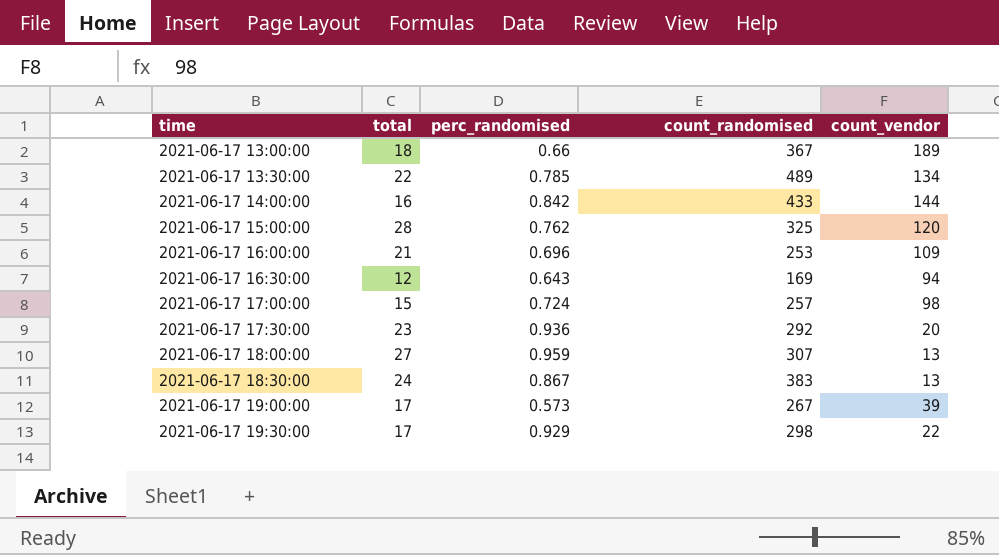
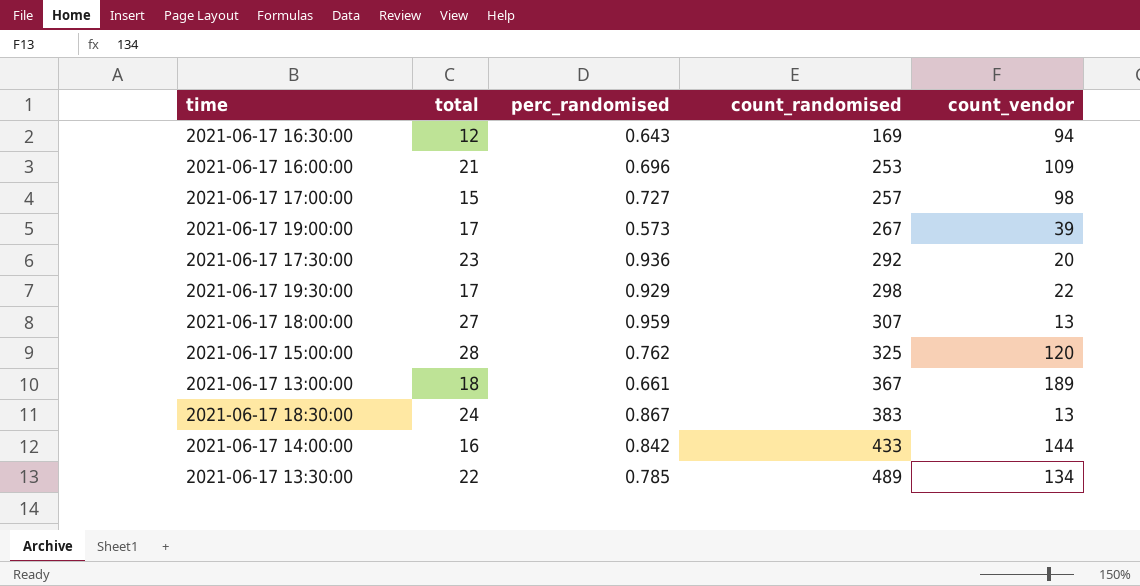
row order: time ascending -> count_randomised ascending
2021-06-17 17:00:00 | perc_randomised: 0.724 -> 0.727
2021-06-17 13:00:00 | perc_randomised: 0.66 -> 0.661

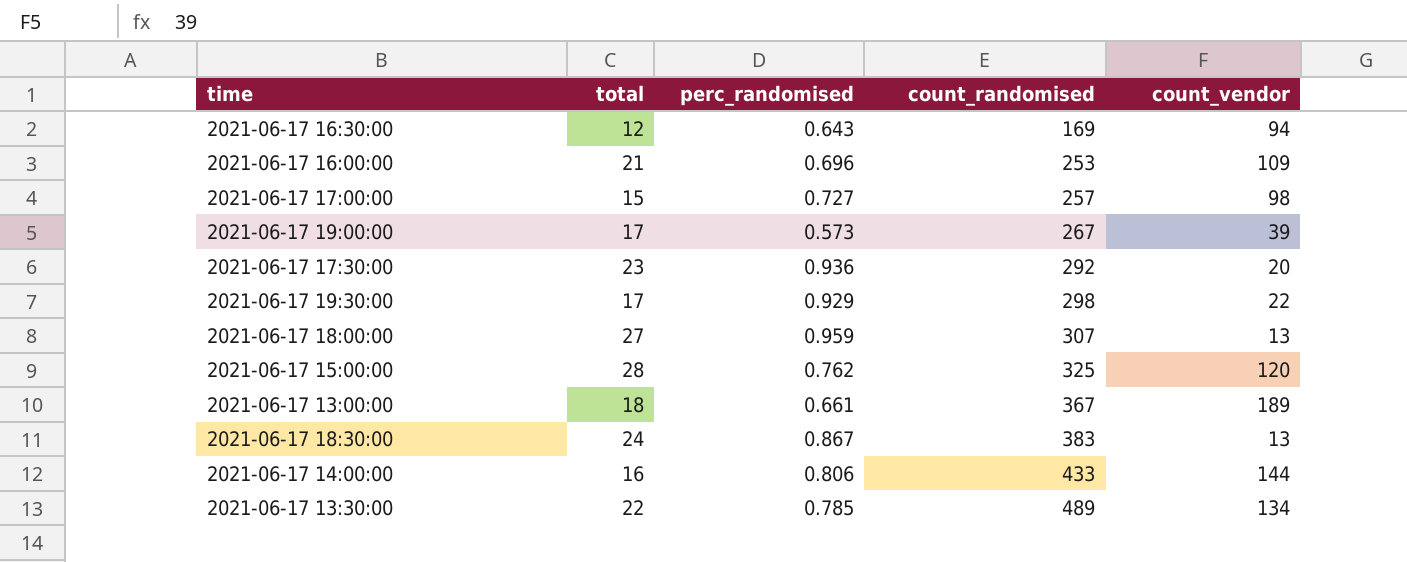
2021-06-17 14:00:00 | perc_randomised: 0.842 -> 0.806

